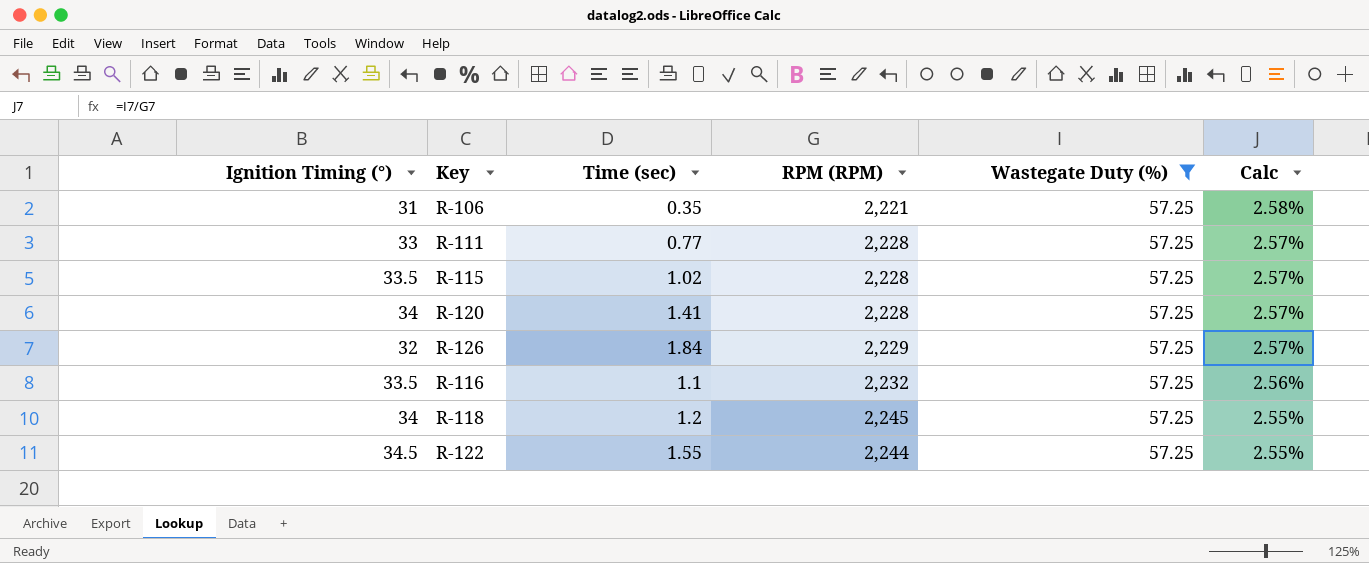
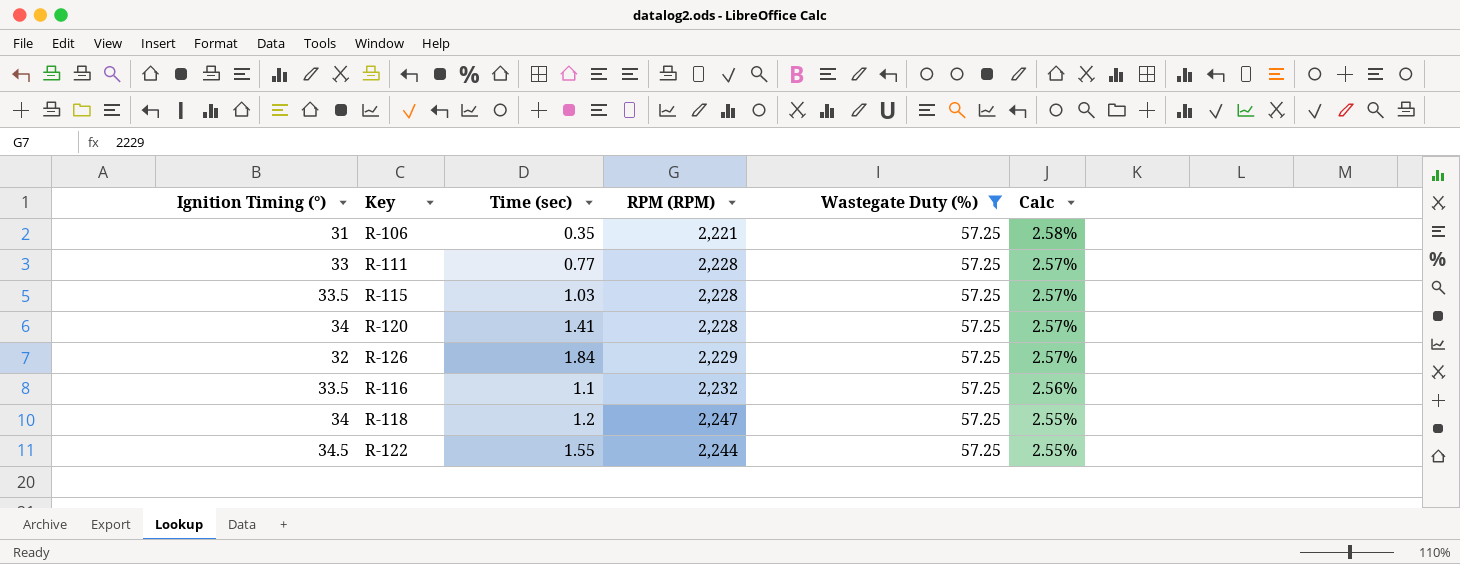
R-115 | Time (sec): 1.02 -> 1.03
R-118 | RPM (RPM): 2,245 -> 2,247

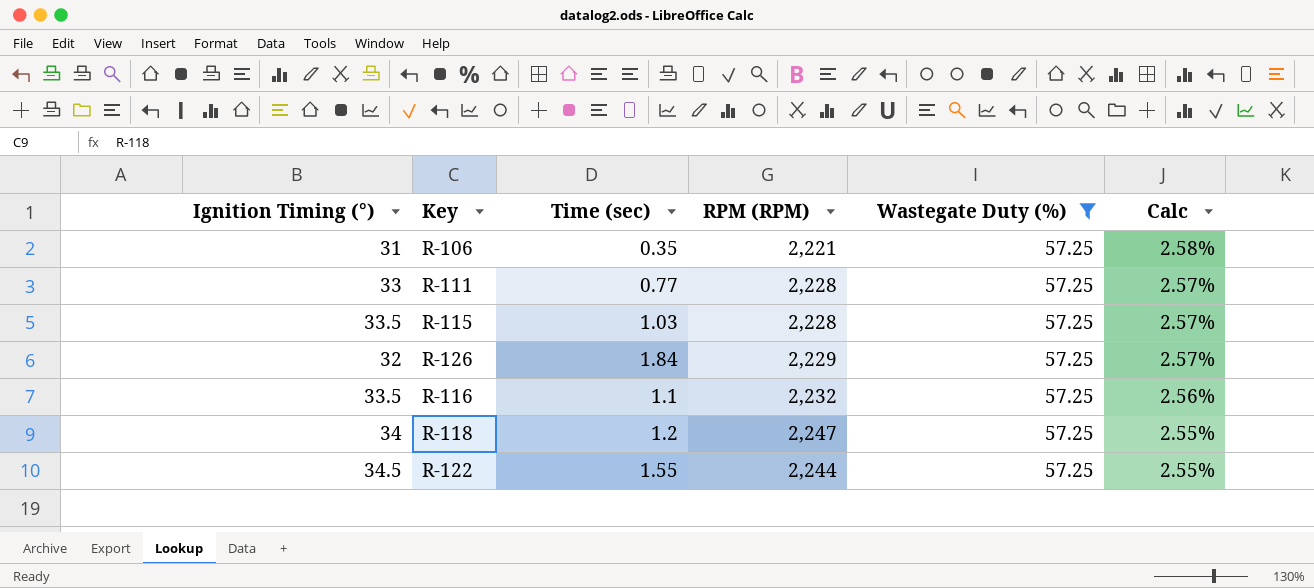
row R-120: 34 | 1.41 | 2,228 | 57.25 | 2.57% -> none

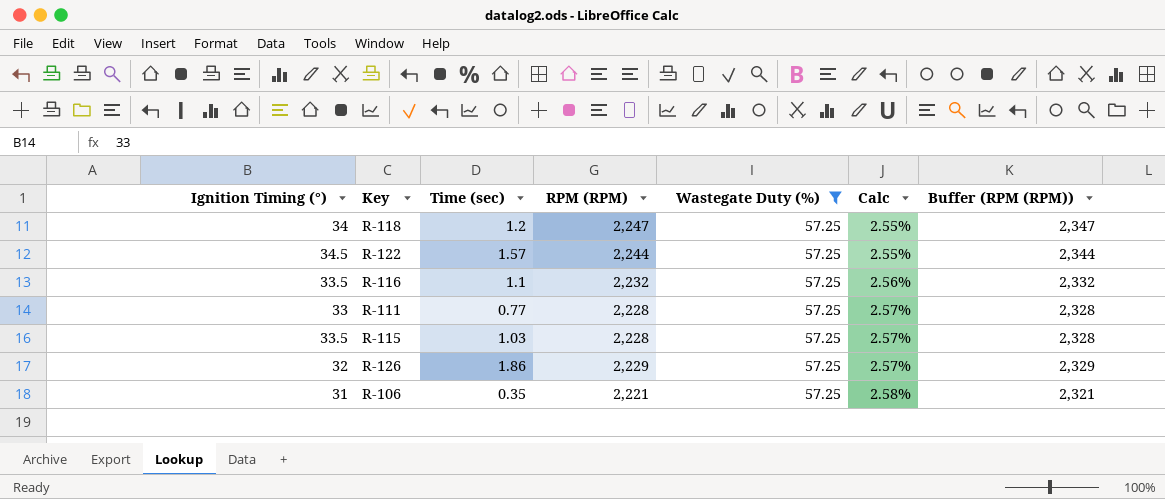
row order: Calc descending -> Calc ascending
column Buffer (RPM (RPM)) | formula: none -> [RPM (RPM)] + 100
R-122 | Time (sec): 1.55 -> 1.57
R-126 | Time (sec): 1.84 -> 1.86

